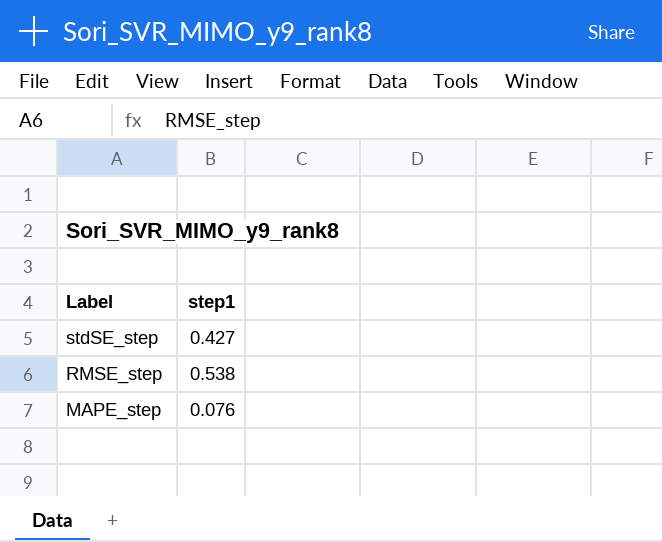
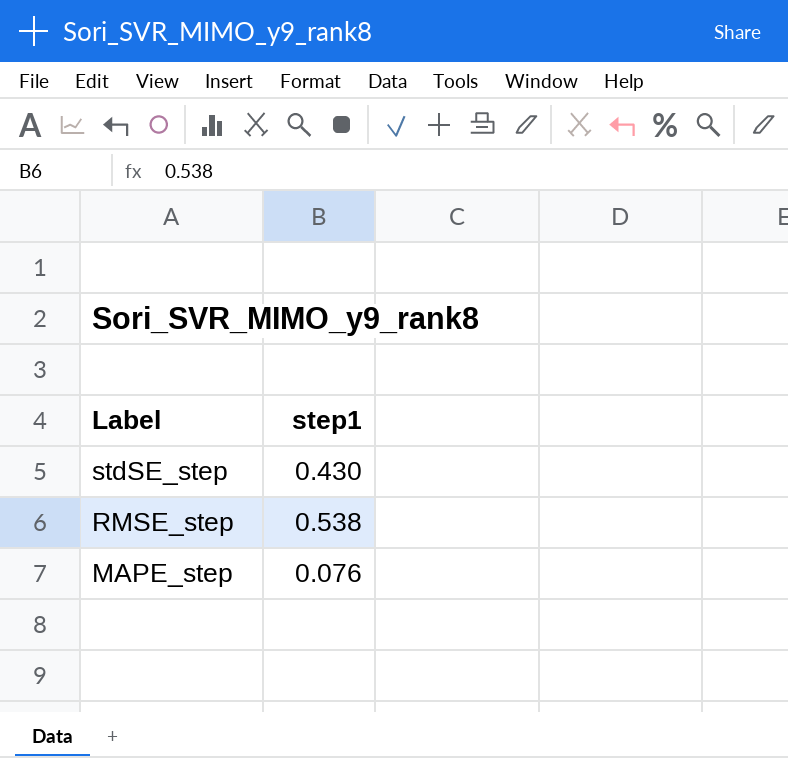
stdSE_step | step1: 0.427 -> 0.430

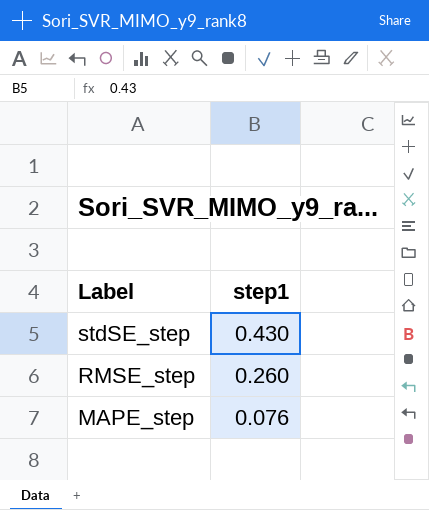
RMSE_step | step1: 0.538 -> 0.260

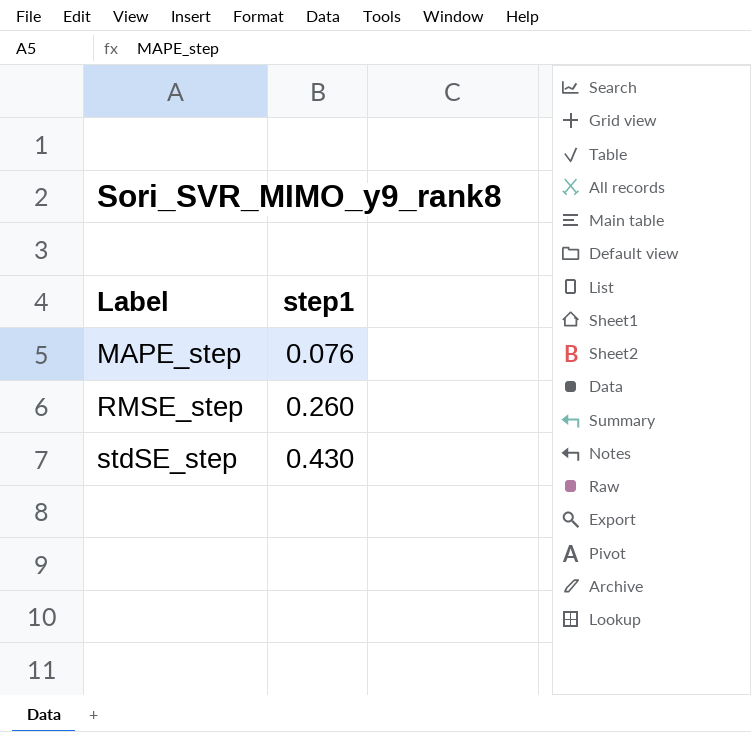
row order: Label descending -> Label ascending

